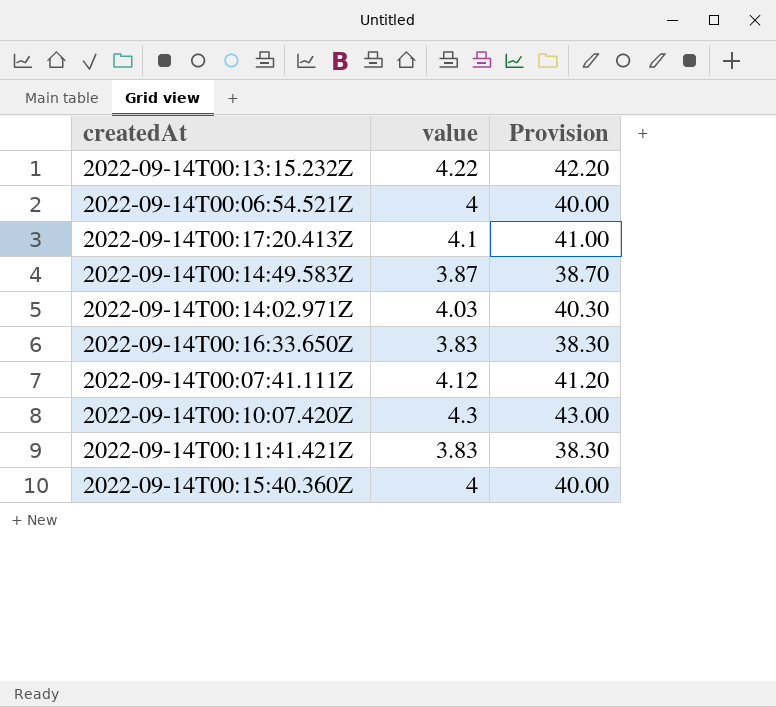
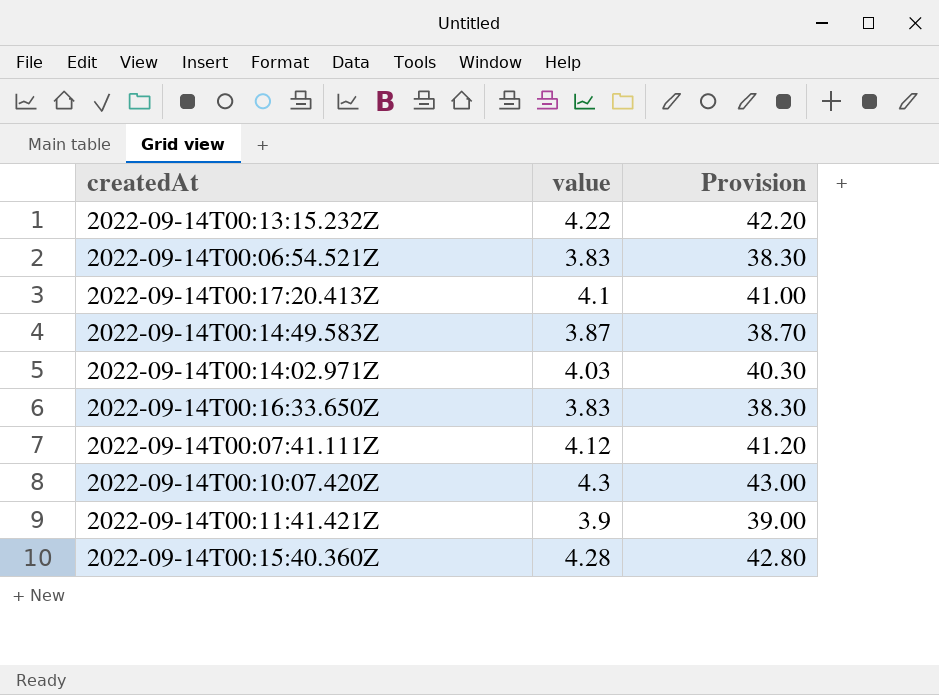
2022-09-14T00:06:54.521Z | value: 4 -> 3.83
2022-09-14T00:06:54.521Z | Provision: 40.00 -> 38.30
2022-09-14T00:11:41.421Z | value: 3.83 -> 3.9
2022-09-14T00:11:41.421Z | Provision: 38.30 -> 39.00
2022-09-14T00:15:40.360Z | value: 4 -> 4.28
2022-09-14T00:15:40.360Z | Provision: 40.00 -> 42.80

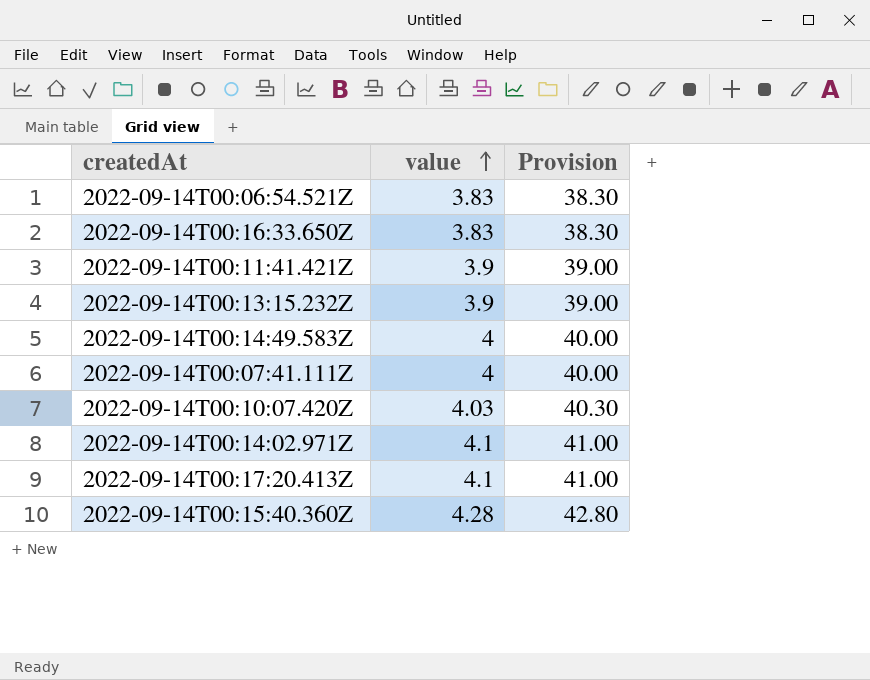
row order: none -> value ascending
2022-09-14T00:13:15.232Z | value: 4.22 -> 3.9
2022-09-14T00:13:15.232Z | Provision: 42.20 -> 39.00
2022-09-14T00:14:49.583Z | value: 3.87 -> 4
2022-09-14T00:14:49.583Z | Provision: 38.70 -> 40.00
2022-09-14T00:07:41.111Z | value: 4.12 -> 4
2022-09-14T00:07:41.111Z | Provision: 41.20 -> 40.00
2022-09-14T00:10:07.420Z | value: 4.3 -> 4.03
2022-09-14T00:10:07.420Z | Provision: 43.00 -> 40.30
2022-09-14T00:14:02.971Z | value: 4.03 -> 4.1
2022-09-14T00:14:02.971Z | Provision: 40.30 -> 41.00

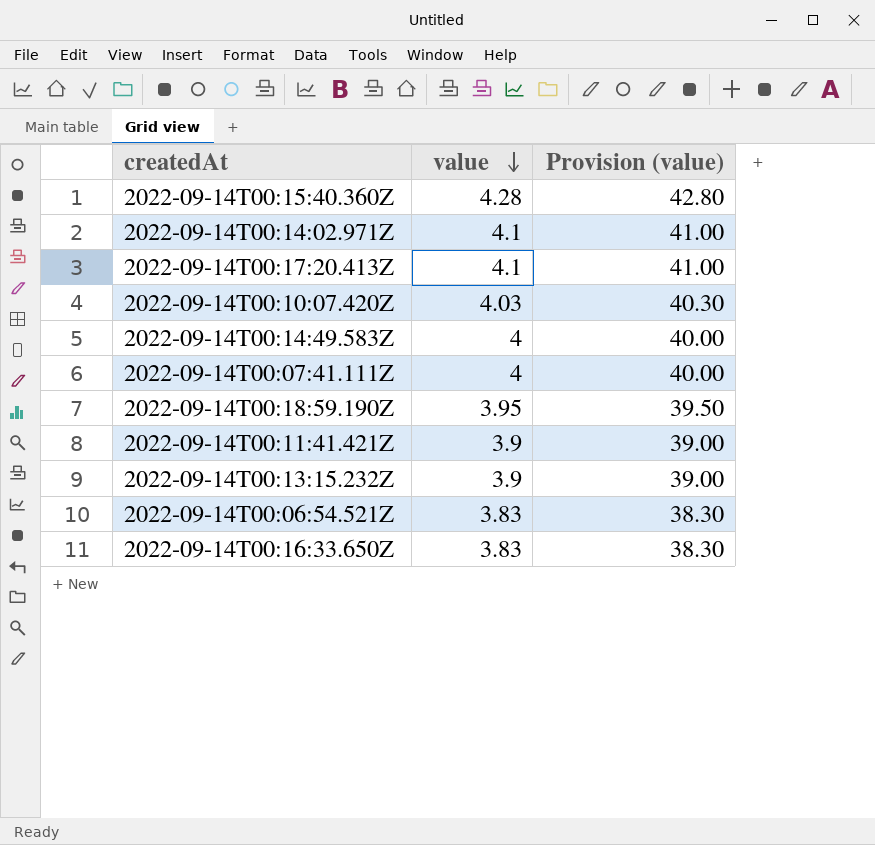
row order: value ascending -> value descending
column name: Provision -> Provision (value)
row 2022-09-14T00:18:59.190Z: none -> 3.95 | 39.50

